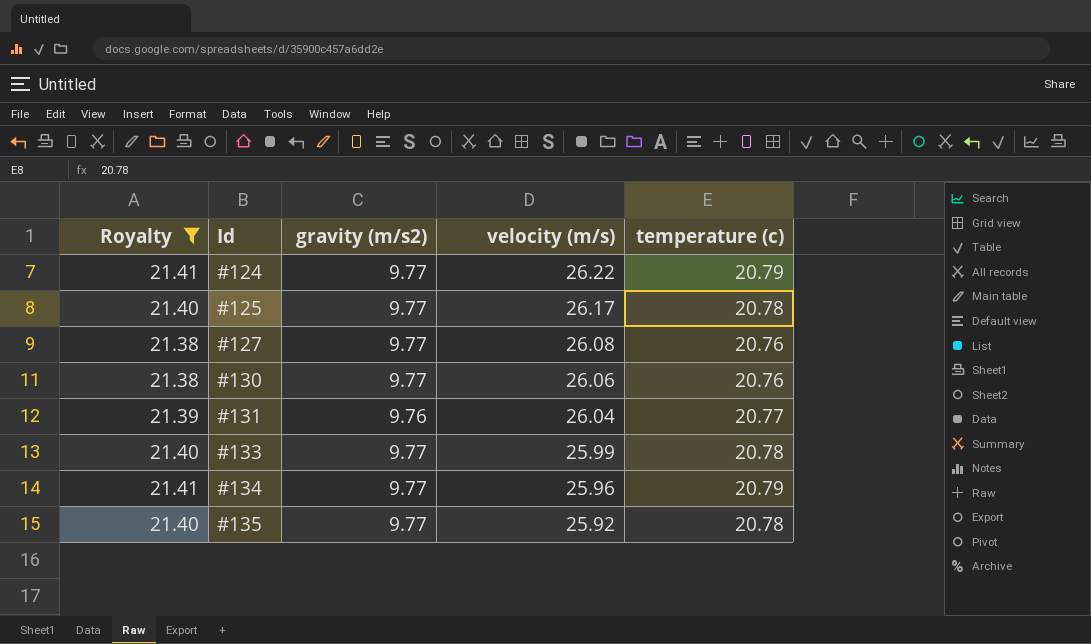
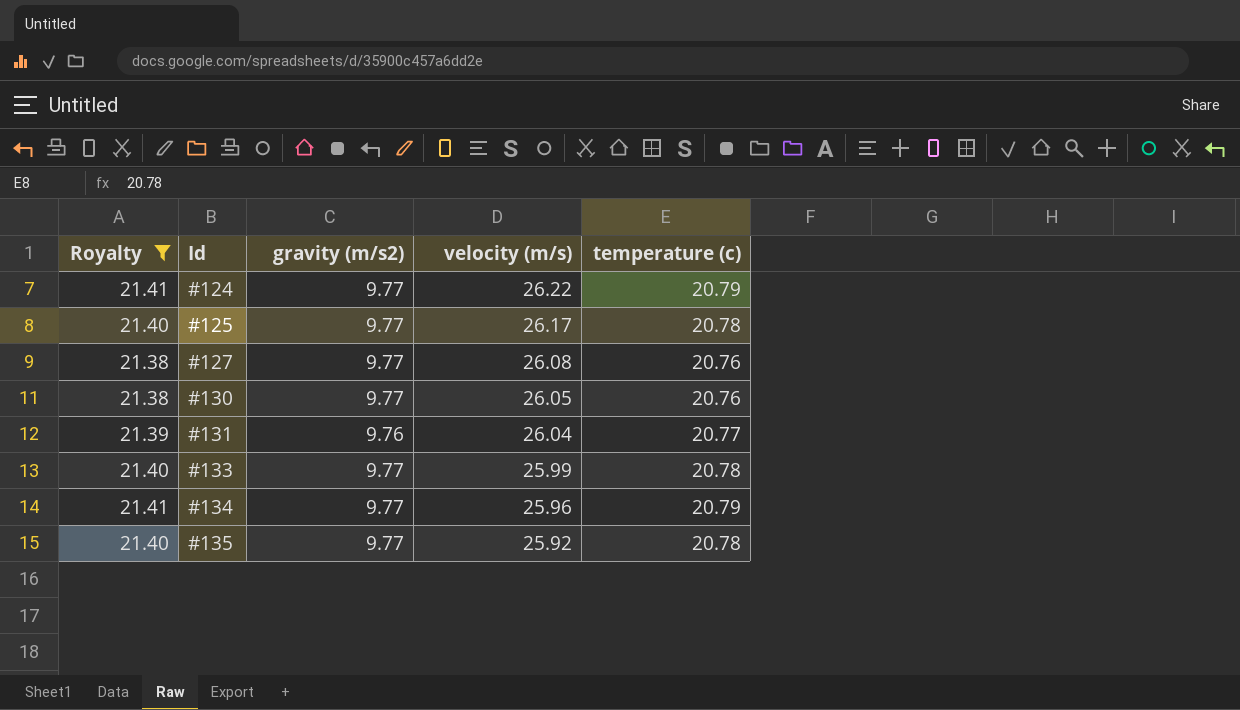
#130 | velocity (m/s): 26.06 -> 26.05

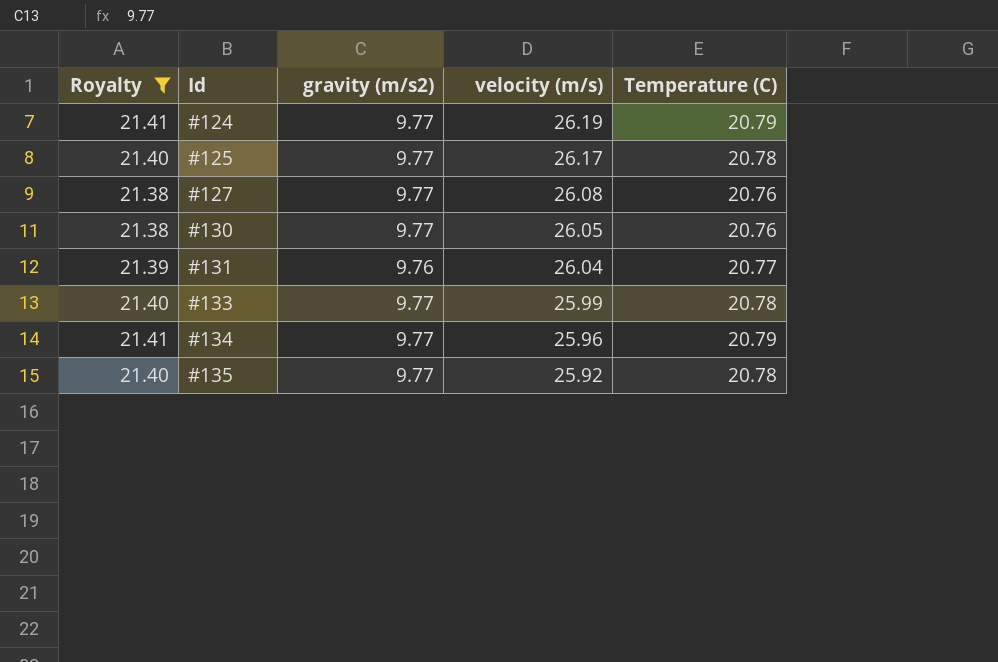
column name: temperature (c) -> Temperature (C)
#124 | velocity (m/s): 26.22 -> 26.19

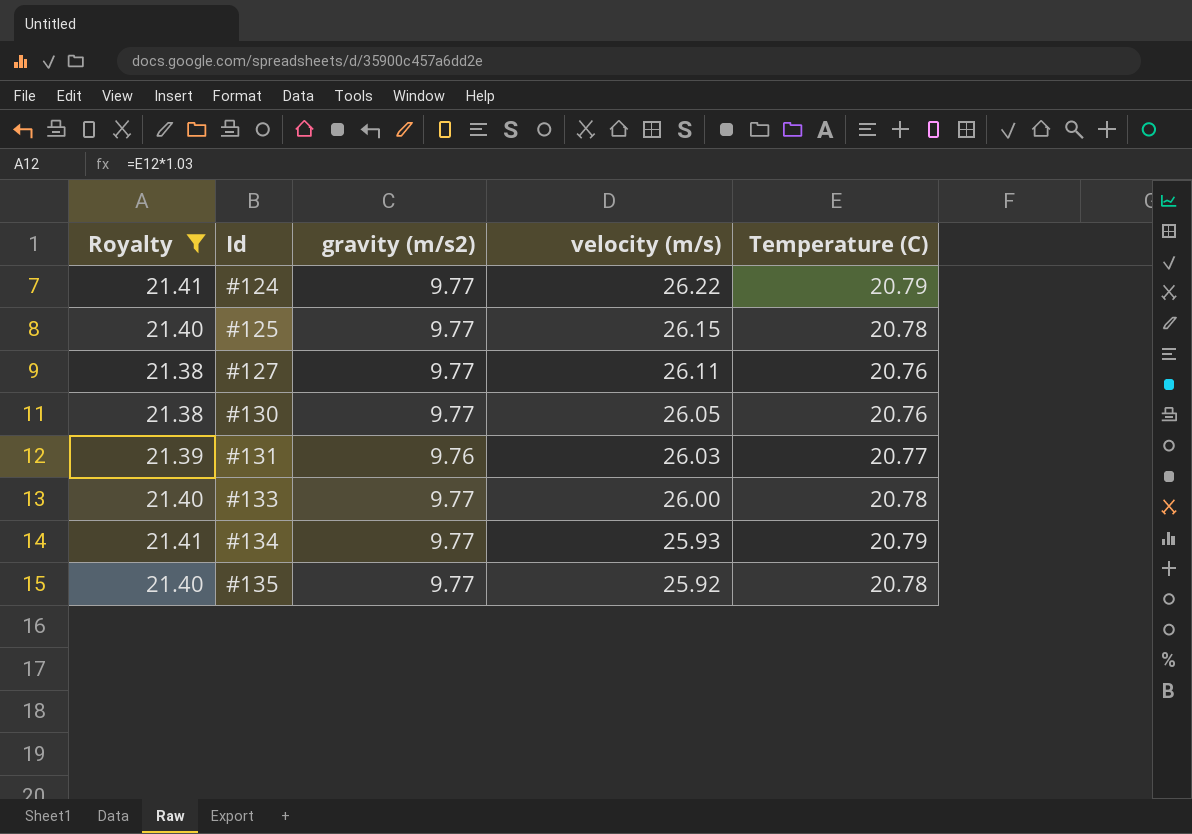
#124 | velocity (m/s): 26.19 -> 26.22
#125 | velocity (m/s): 26.17 -> 26.15
#127 | velocity (m/s): 26.08 -> 26.11
#131 | velocity (m/s): 26.04 -> 26.03
#133 | velocity (m/s): 25.99 -> 26.00
#134 | velocity (m/s): 25.96 -> 25.93

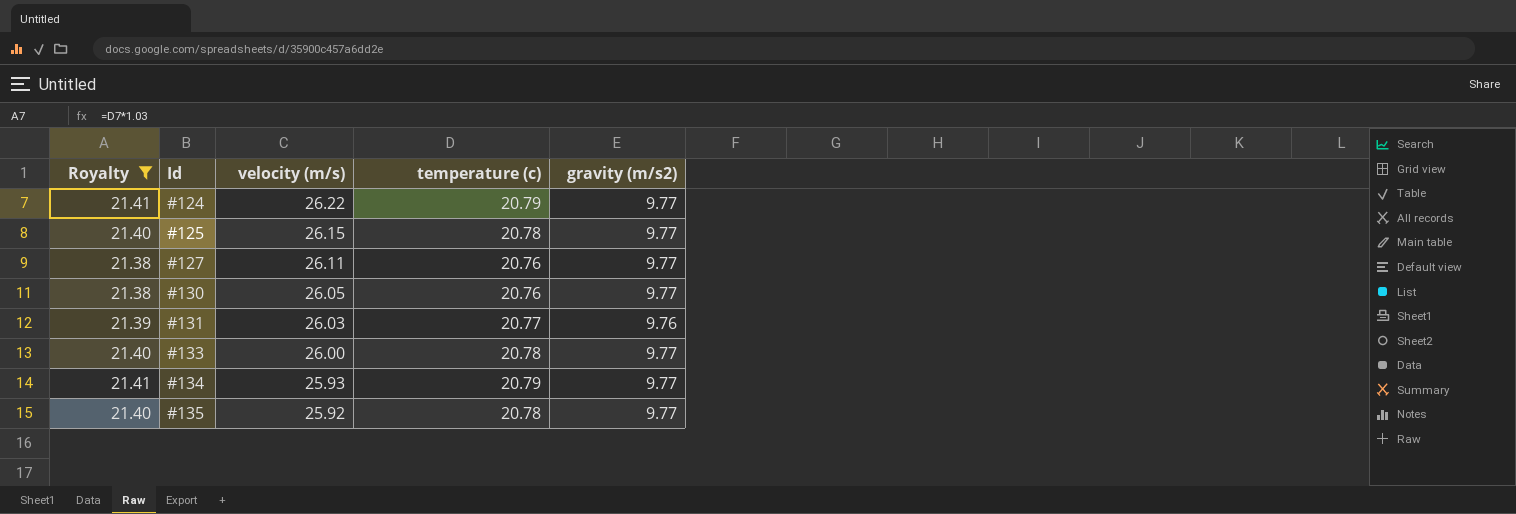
column name: Temperature (C) -> temperature (c)
column gravity (m/s2) | position: 3 -> 5

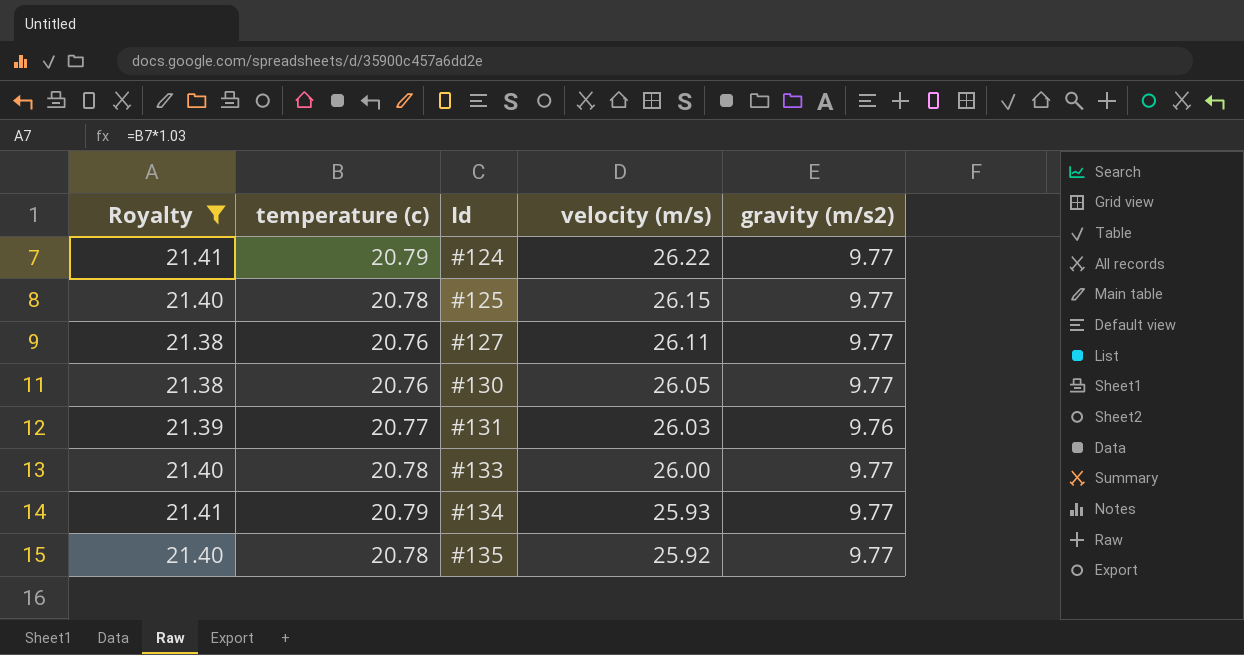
column temperature (c) | position: 4 -> 2

